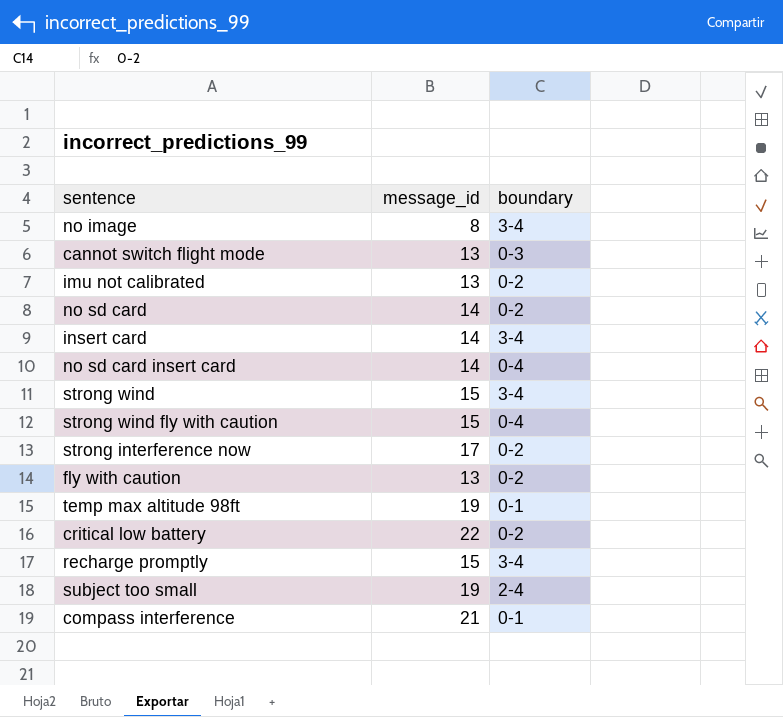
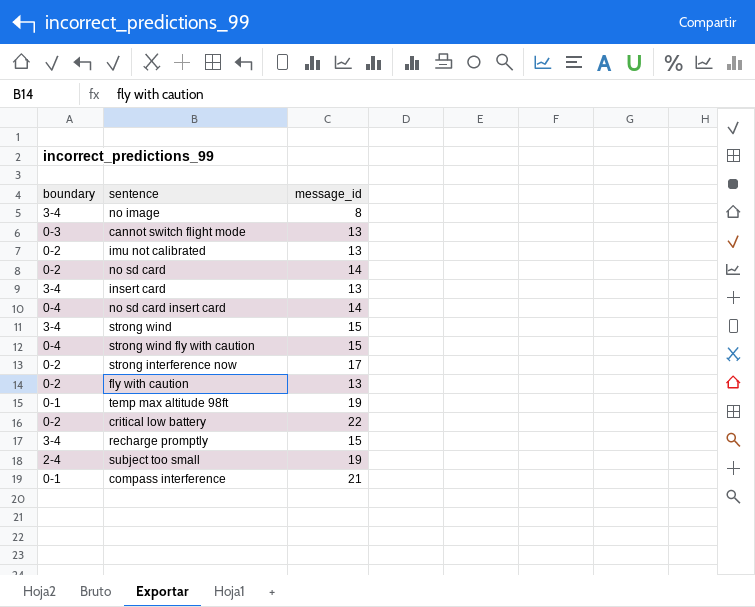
column boundary | position: 3 -> 1
insert card | message_id: 14 -> 13

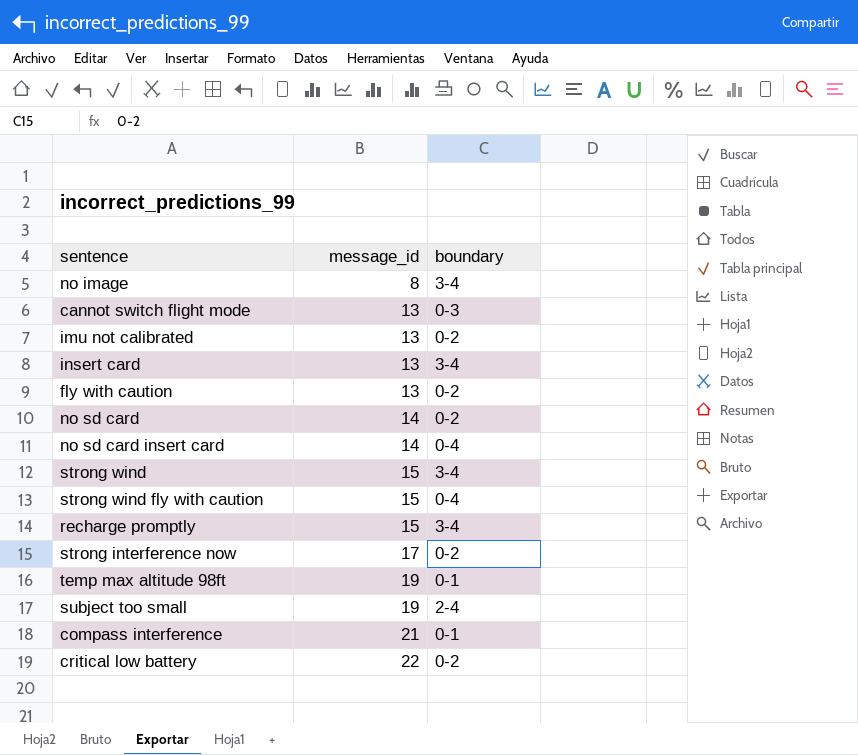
row order: none -> message_id ascending
column boundary | position: 1 -> 3

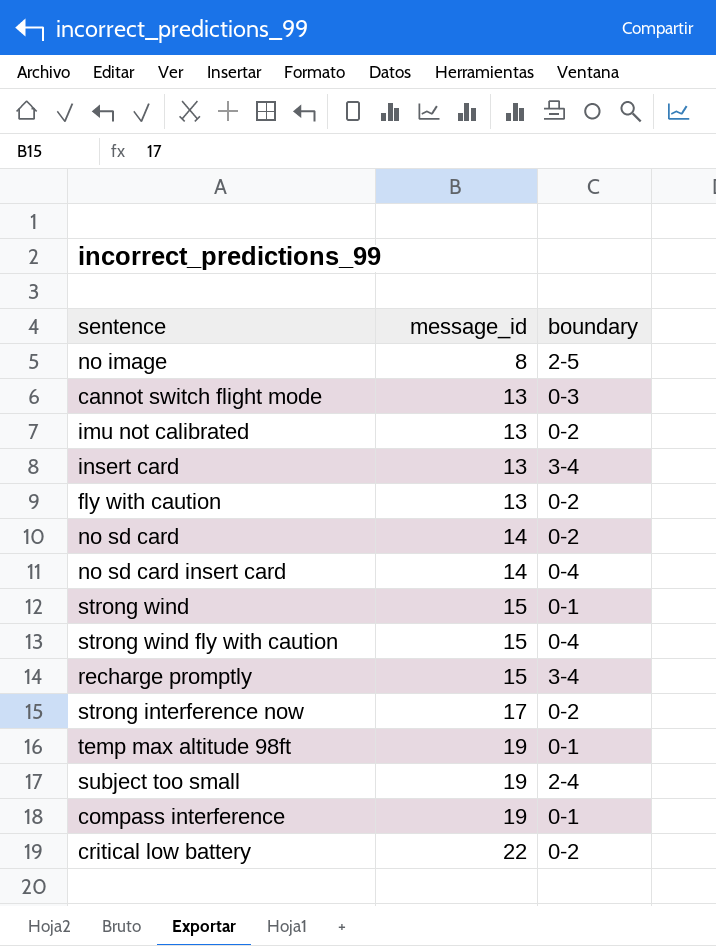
no image | boundary: 3-4 -> 2-5
strong wind | boundary: 3-4 -> 0-1
compass interference | message_id: 21 -> 19

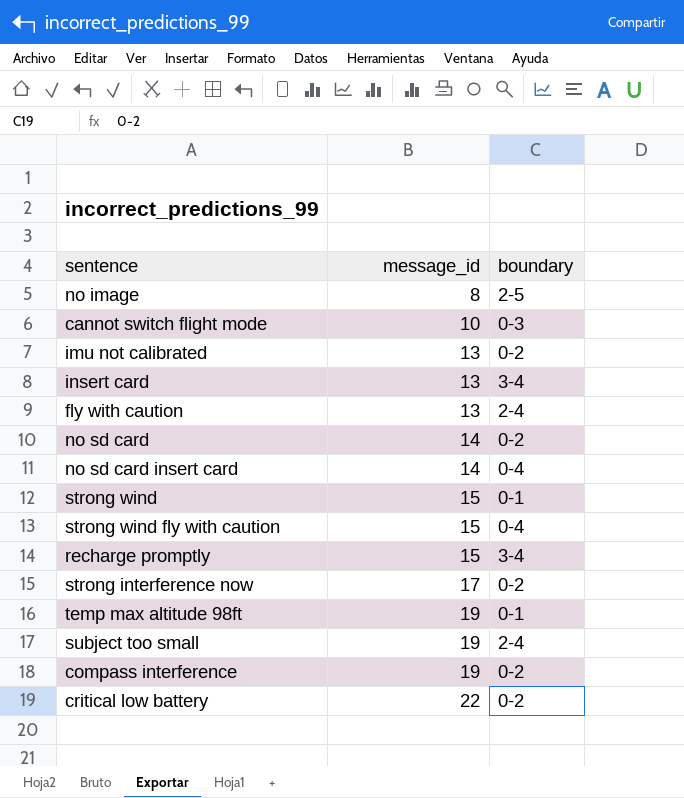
cannot switch flight mode | message_id: 13 -> 10
fly with caution | boundary: 0-2 -> 2-4
compass interference | boundary: 0-1 -> 0-2

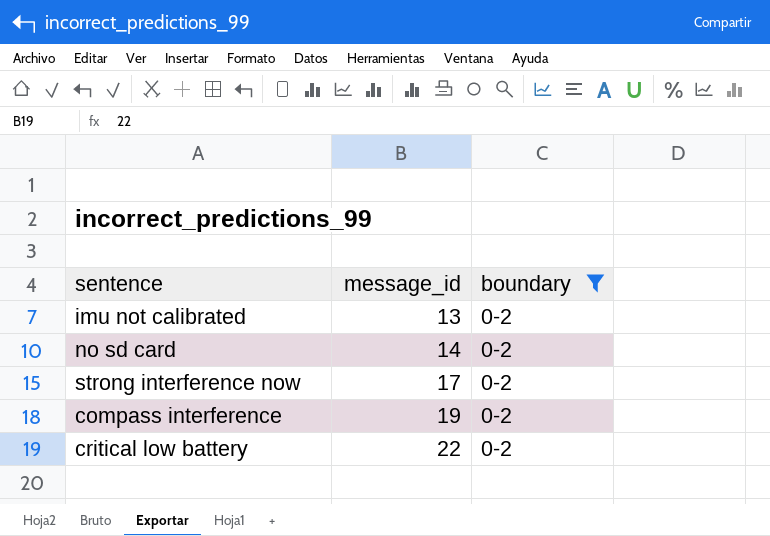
filter: none -> boundary = 0-2

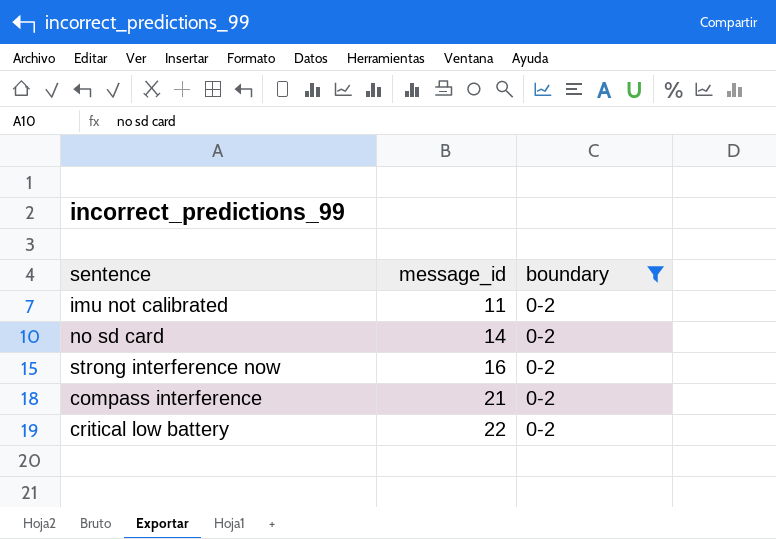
imu not calibrated | message_id: 13 -> 11
strong interference now | message_id: 17 -> 16
compass interference | message_id: 19 -> 21

